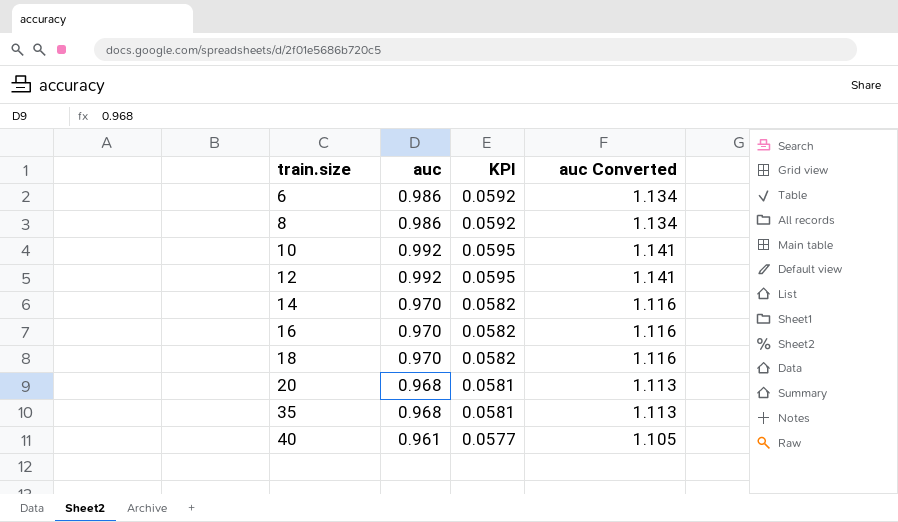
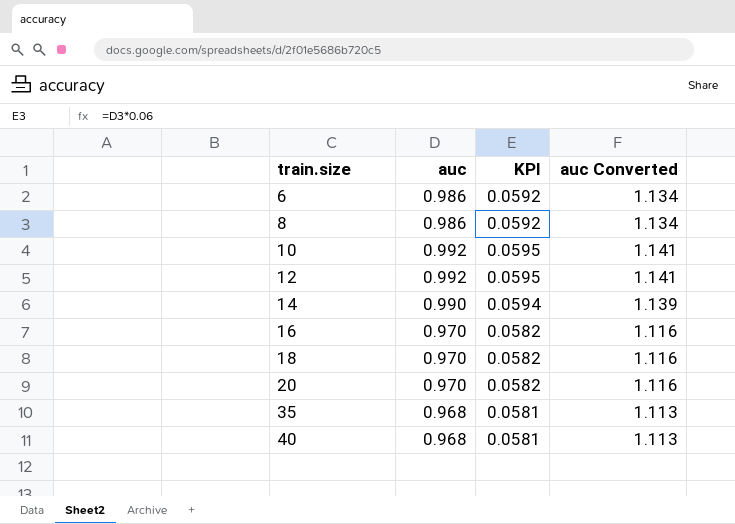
14 | auc: 0.970 -> 0.990
14 | KPI: 0.0582 -> 0.0594
14 | auc Converted: 1.116 -> 1.139
20 | auc: 0.968 -> 0.970
20 | KPI: 0.0581 -> 0.0582
20 | auc Converted: 1.113 -> 1.116
40 | auc: 0.961 -> 0.968
40 | KPI: 0.0577 -> 0.0581
40 | auc Converted: 1.105 -> 1.113

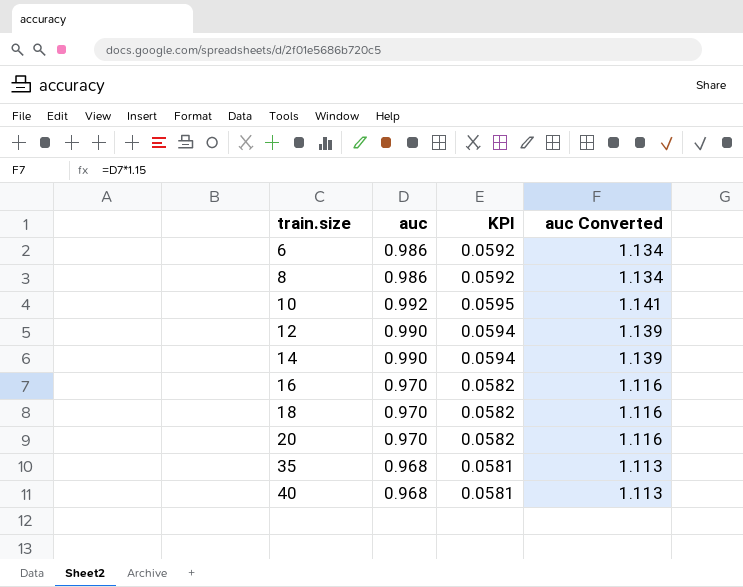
12 | auc: 0.992 -> 0.990
12 | KPI: 0.0595 -> 0.0594
12 | auc Converted: 1.141 -> 1.139

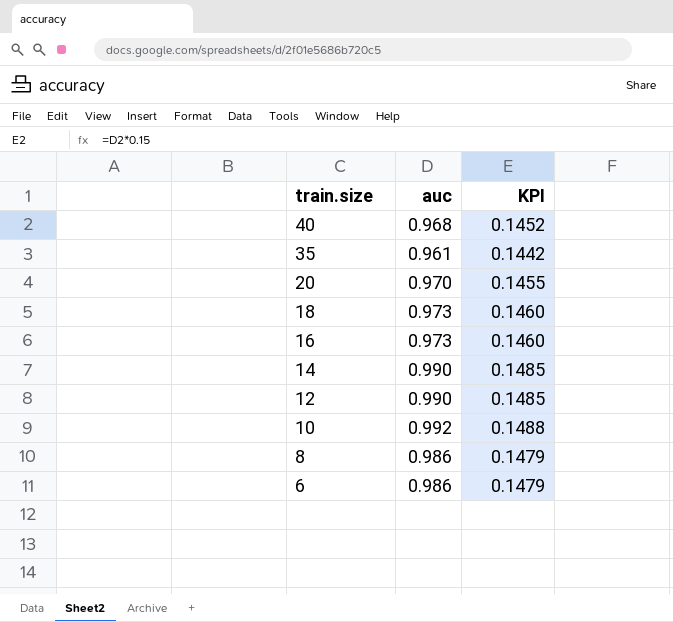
row order: train.size ascending -> train.size descending
column auc Converted | formula: [auc] * 1.15 -> none
column KPI | formula: [auc] * 0.06 -> [auc] * 0.15
35 | auc: 0.968 -> 0.961
18 | auc: 0.970 -> 0.973
16 | auc: 0.970 -> 0.973

